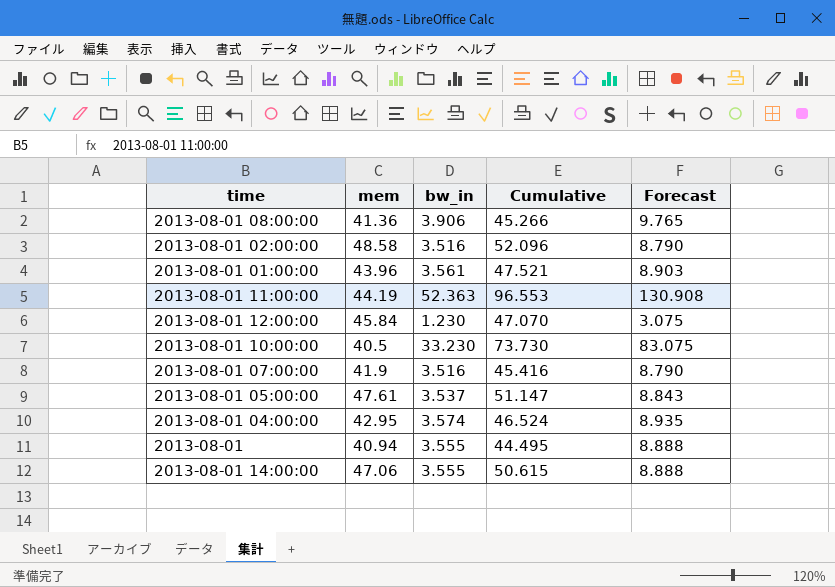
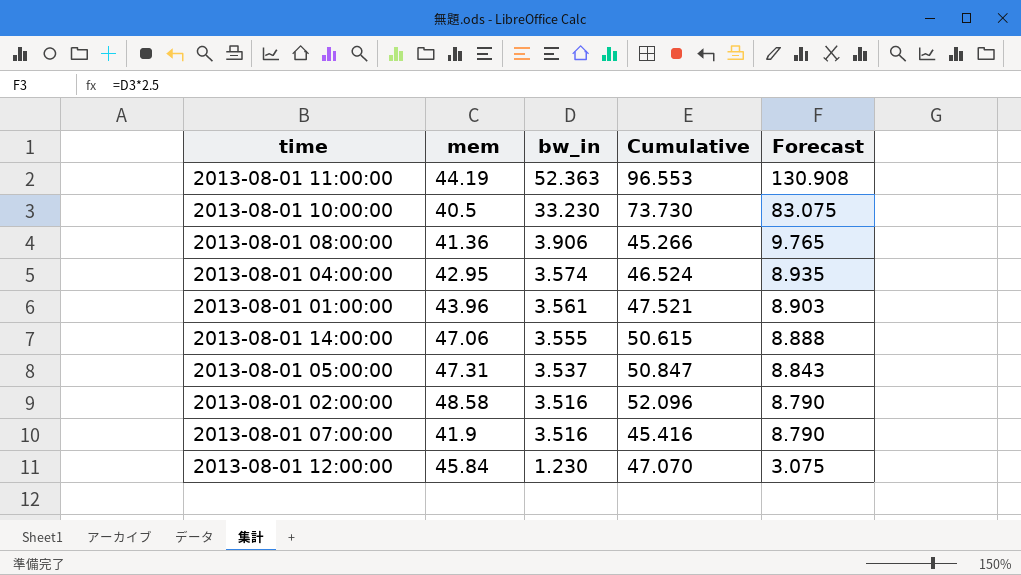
row order: none -> bw_in descending
row 2013-08-01: 40.94 | 3.555 | 44.495 | 8.888 -> none
2013-08-01 05:00:00 | mem: 47.61 -> 47.31
2013-08-01 05:00:00 | Cumulative: 51.147 -> 50.847

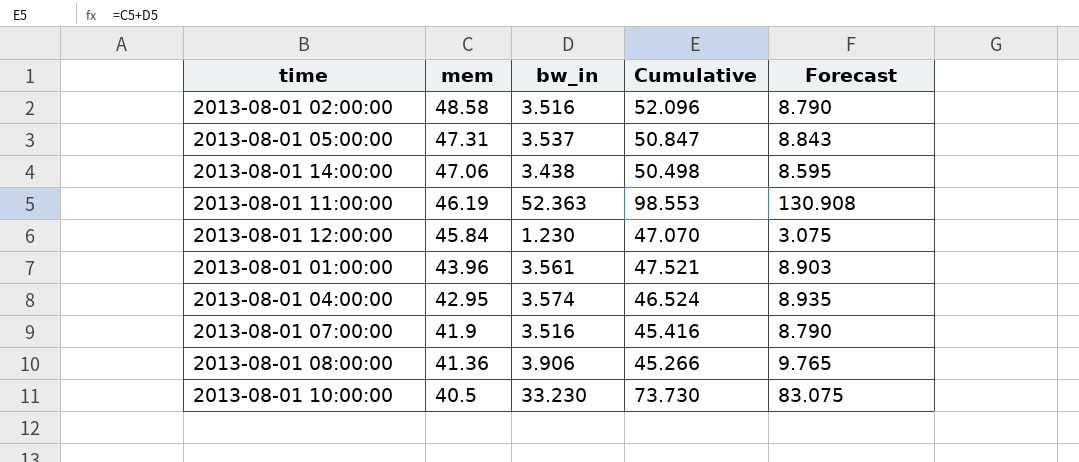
row order: bw_in descending -> mem descending
2013-08-01 14:00:00 | bw_in: 3.555 -> 3.438
2013-08-01 14:00:00 | Cumulative: 50.615 -> 50.498
2013-08-01 14:00:00 | Forecast: 8.888 -> 8.595
2013-08-01 11:00:00 | mem: 44.19 -> 46.19
2013-08-01 11:00:00 | Cumulative: 96.553 -> 98.553

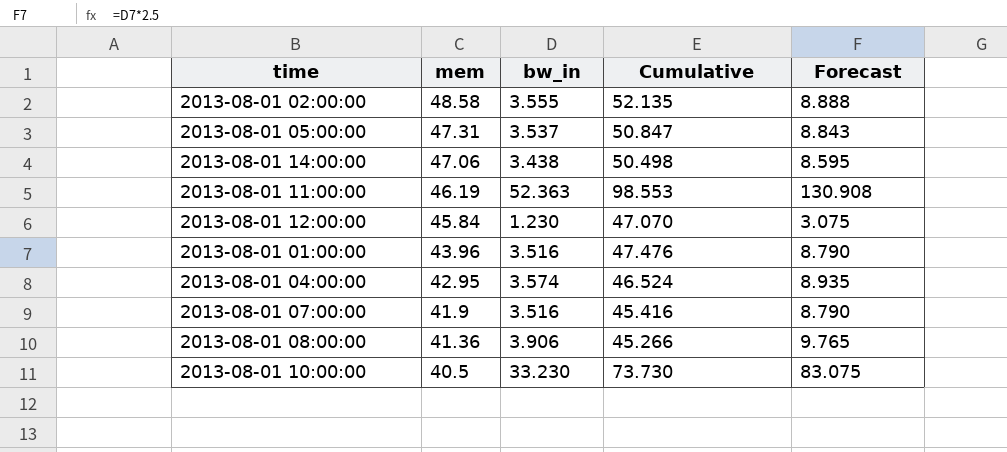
2013-08-01 02:00:00 | bw_in: 3.516 -> 3.555
2013-08-01 02:00:00 | Cumulative: 52.096 -> 52.135
2013-08-01 02:00:00 | Forecast: 8.790 -> 8.888
2013-08-01 01:00:00 | bw_in: 3.561 -> 3.516
2013-08-01 01:00:00 | Cumulative: 47.521 -> 47.476
2013-08-01 01:00:00 | Forecast: 8.903 -> 8.790

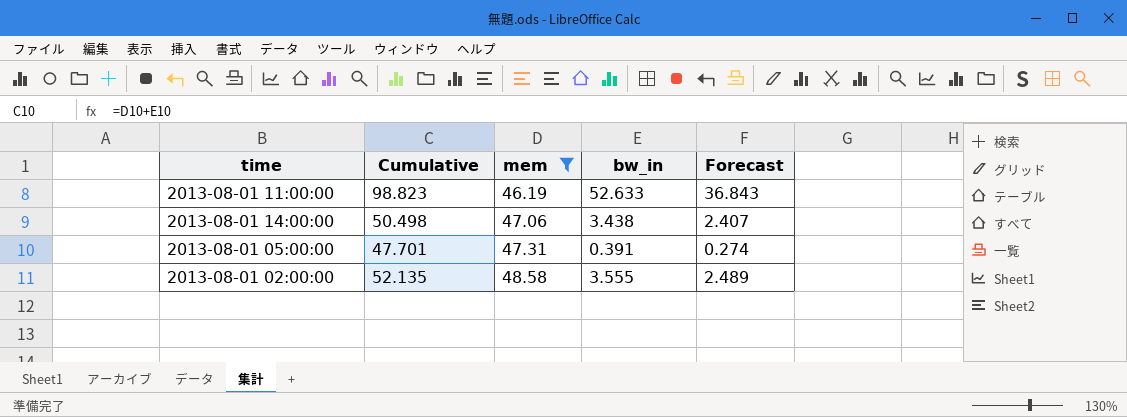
filter: none -> mem >= 46.19
row order: mem descending -> mem ascending
column Cumulative | position: 4 -> 2
column Forecast | formula: [bw_in] * 2.5 -> [bw_in] * 0.7
2013-08-01 11:00:00 | Cumulative: 98.553 -> 98.823
2013-08-01 11:00:00 | bw_in: 52.363 -> 52.633
2013-08-01 05:00:00 | Cumulative: 50.847 -> 47.701
2013-08-01 05:00:00 | bw_in: 3.537 -> 0.391

